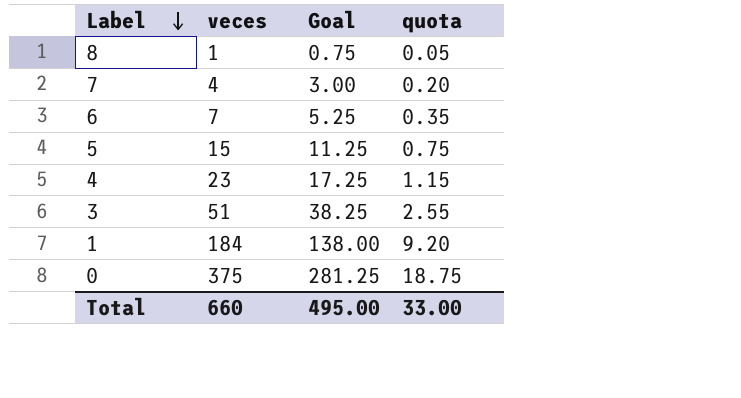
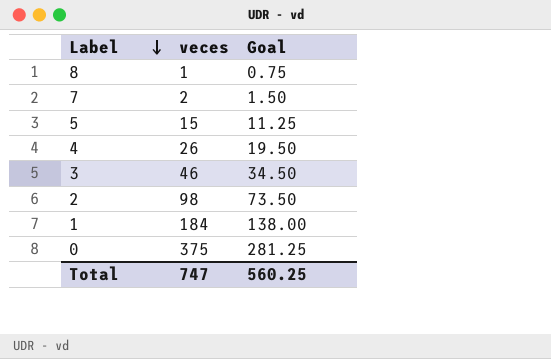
column quota | formula: [veces] * 0.05 -> none
row 6: 7 | 5.25 | 0.35 -> none
7 | veces: 4 -> 2
7 | Goal: 3.00 -> 1.50
4 | veces: 23 -> 26
4 | Goal: 17.25 -> 19.50
3 | veces: 51 -> 46
3 | Goal: 38.25 -> 34.50
row 2: none -> 98 | 73.50
Total | veces: 660 -> 747
Total | Goal: 495.00 -> 560.25

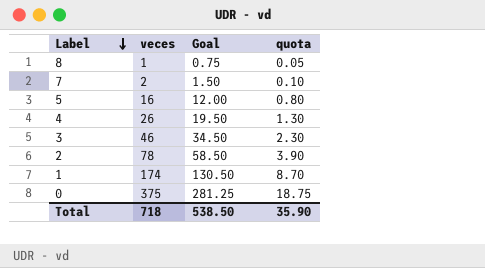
column quota | formula: none -> [veces] * 0.05
5 | veces: 15 -> 16
5 | Goal: 11.25 -> 12.00
2 | veces: 98 -> 78
2 | Goal: 73.50 -> 58.50
1 | veces: 184 -> 174
1 | Goal: 138.00 -> 130.50
Total | veces: 747 -> 718
Total | Goal: 560.25 -> 538.50

